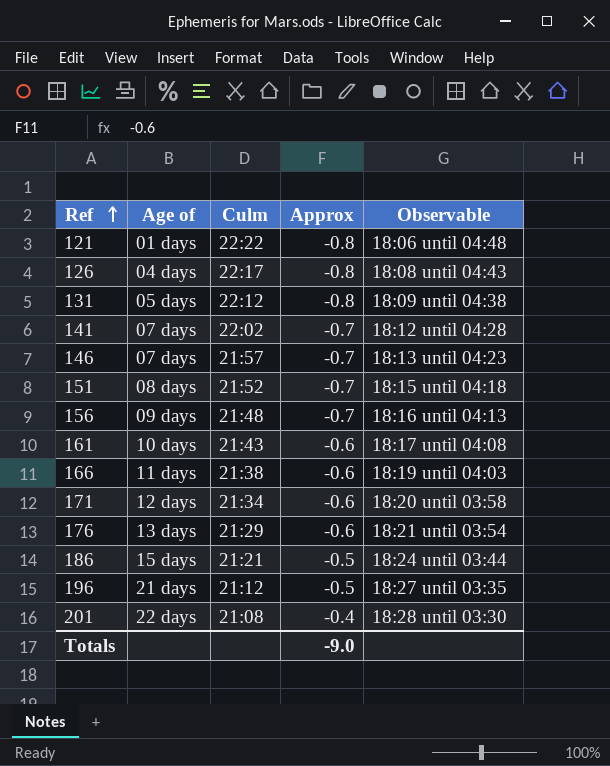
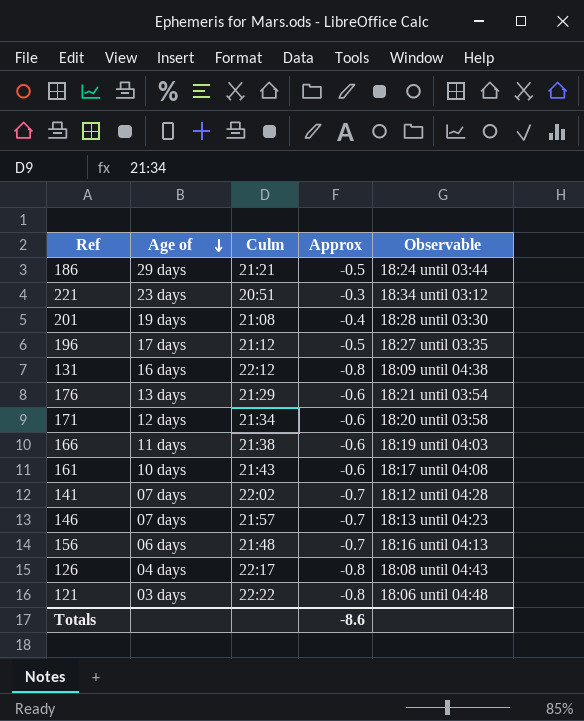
row order: Ref ascending -> Age of descending
row 151: 08 days | 21:52 | -0.7 | 18:15 until 04:18 -> none
186 | Age of: 15 days -> 29 days
row 221: none -> 23 days | 20:51 | -0.3 | 18:34 until 03:12
201 | Age of: 22 days -> 19 days
196 | Age of: 21 days -> 17 days
131 | Age of: 05 days -> 16 days
156 | Age of: 09 days -> 06 days
121 | Age of: 01 days -> 03 days
Totals | Approx: -9.0 -> -8.6

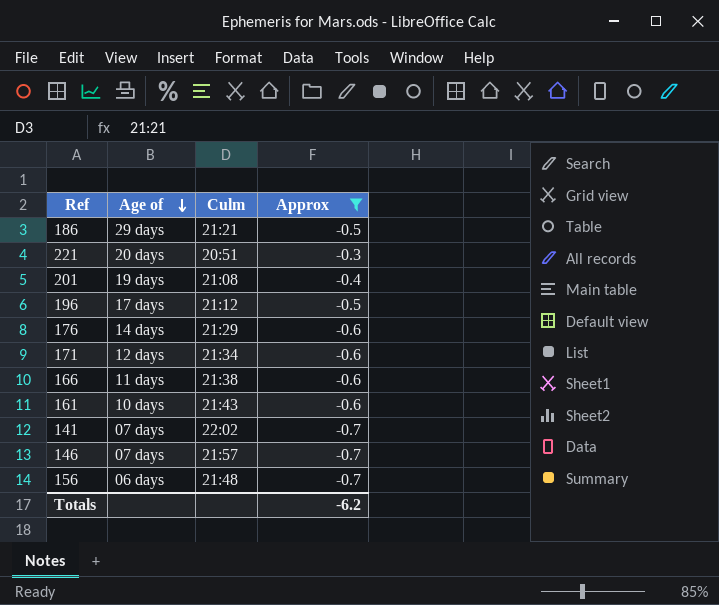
filter: none -> Approx != -0.8
column Observable | position: 5 -> none
221 | Age of: 23 days -> 20 days
176 | Age of: 13 days -> 14 days
Totals | Approx: -8.6 -> -6.2

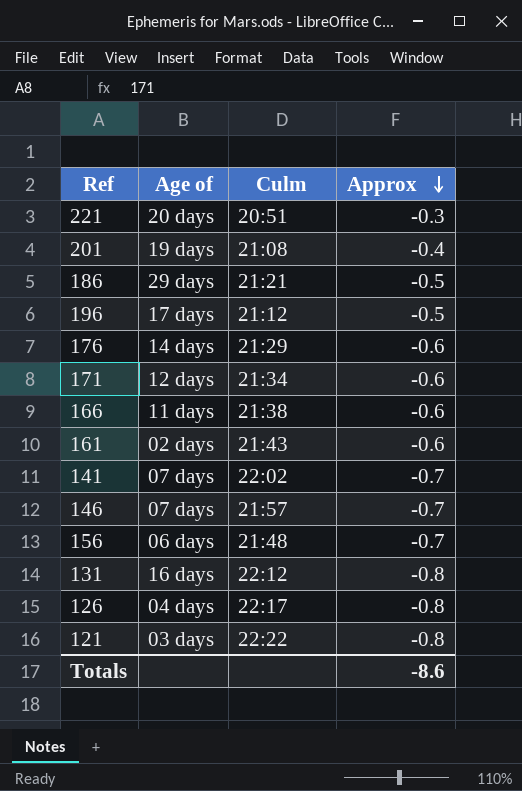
filter: Approx != -0.8 -> none
row order: Age of descending -> Approx descending
161 | Age of: 10 days -> 02 days
Totals | Approx: -6.2 -> -8.6

